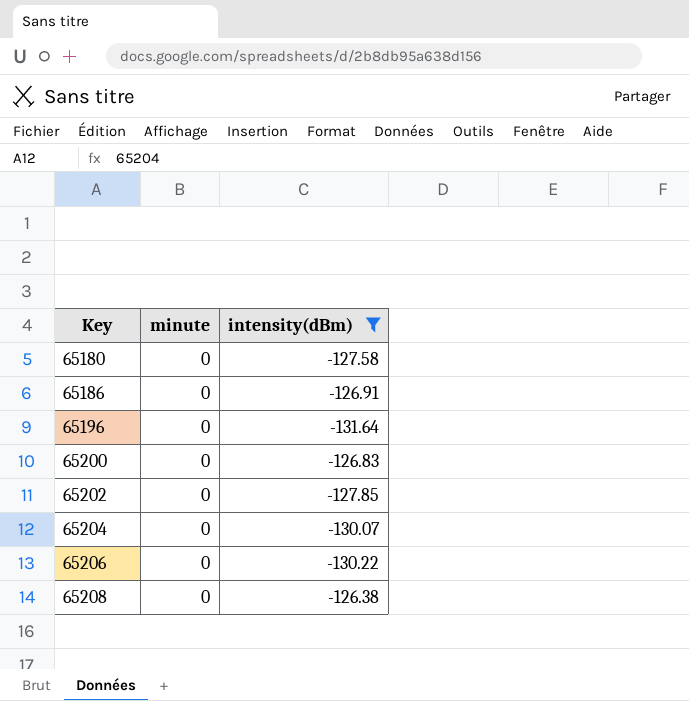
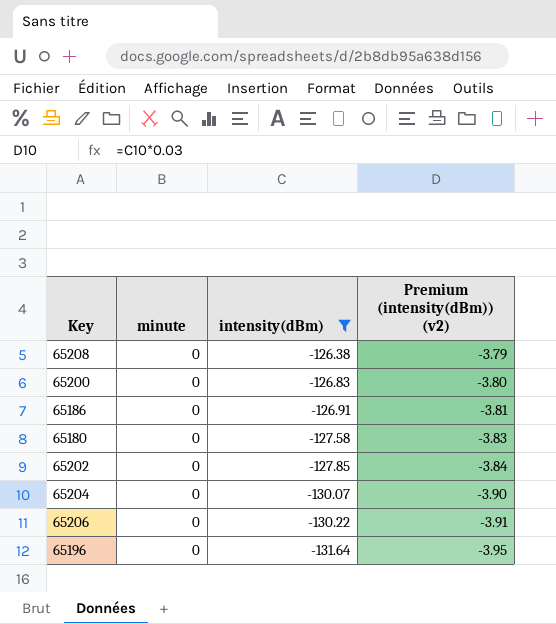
row order: Key ascending -> intensity(dBm) descending
column Premium (intensity(dBm)) (v2) | formula: none -> [intensity(dBm)] * 0.03

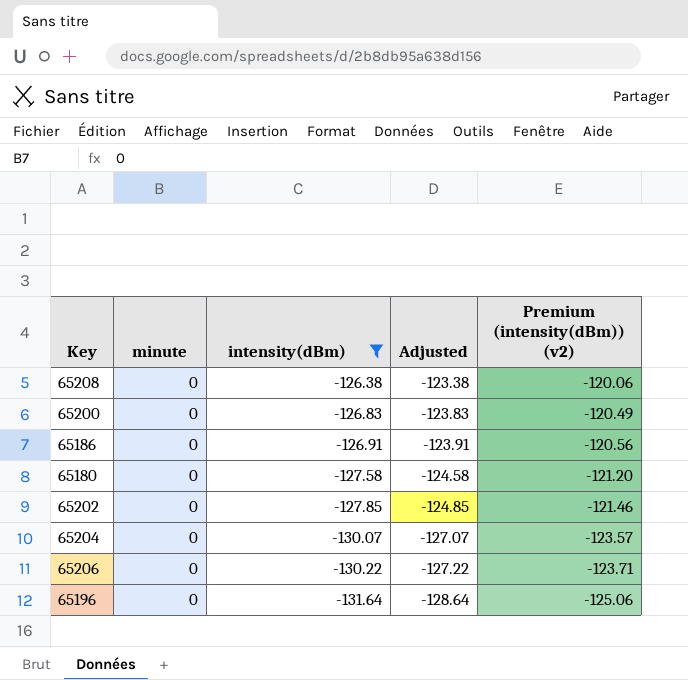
column Adjusted | formula: none -> [intensity(dBm)] + 3
column Premium (intensity(dBm)) (v2) | formula: [intensity(dBm)] * 0.03 -> [intensity(dBm)] * 0.95

